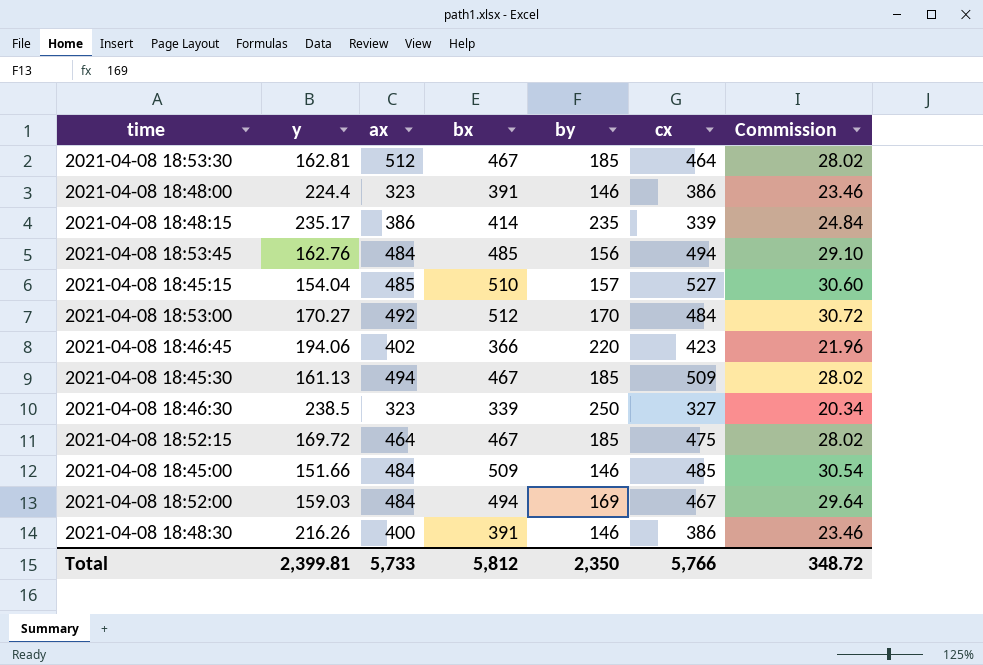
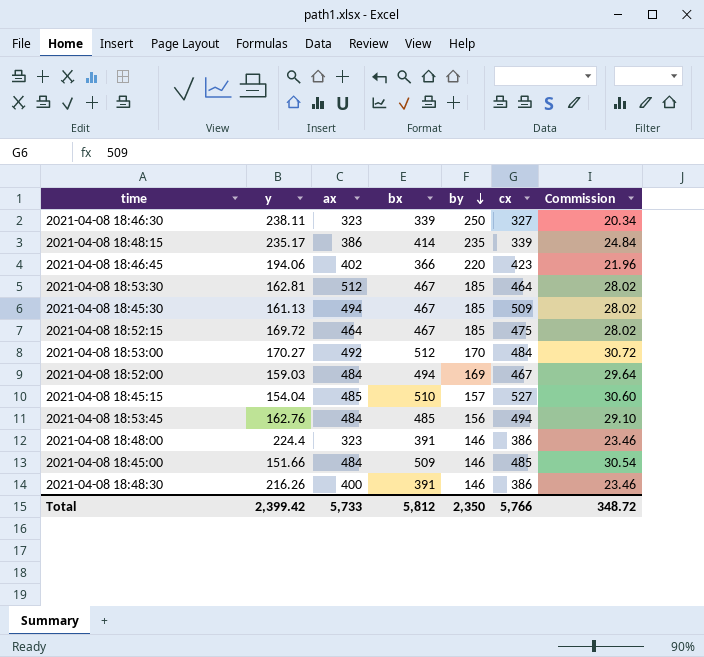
row order: none -> by descending
2021-04-08 18:46:30 | y: 238.5 -> 238.11
Total | y: 2,399.81 -> 2,399.42

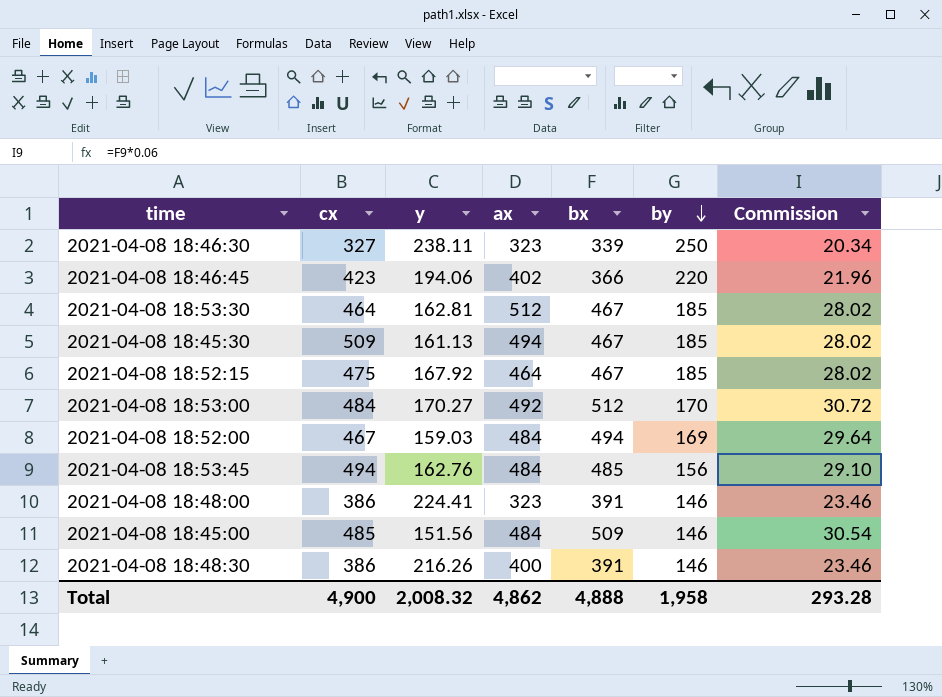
column cx | position: 6 -> 2
row 2021-04-08 18:48:15: 235.17 | 386 | 414 | 235 | 339 | 24.84 -> none
row 2021-04-08 18:45:15: 154.04 | 485 | 510 | 157 | 527 | 30.60 -> none
2021-04-08 18:52:15 | y: 169.72 -> 167.92
2021-04-08 18:48:00 | y: 224.4 -> 224.41
2021-04-08 18:45:00 | y: 151.66 -> 151.56
Total | cx: 5,766 -> 4,900
Total | y: 2,399.42 -> 2,008.32
Total | ax: 5,733 -> 4,862
Total | bx: 5,812 -> 4,888
Total | by: 2,350 -> 1,958
Total | Commission: 348.72 -> 293.28

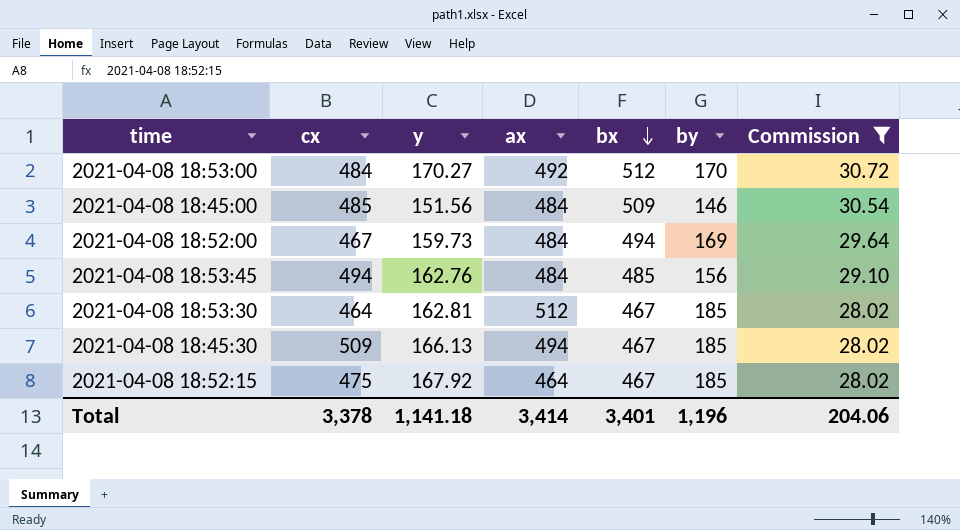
filter: none -> Commission >= 28.02
row order: by descending -> bx descending
2021-04-08 18:52:00 | y: 159.03 -> 159.73
2021-04-08 18:45:30 | y: 161.13 -> 166.13
Total | cx: 4,900 -> 3,378
Total | y: 2,008.32 -> 1,141.18
Total | ax: 4,862 -> 3,414
Total | bx: 4,888 -> 3,401
Total | by: 1,958 -> 1,196
Total | Commission: 293.28 -> 204.06

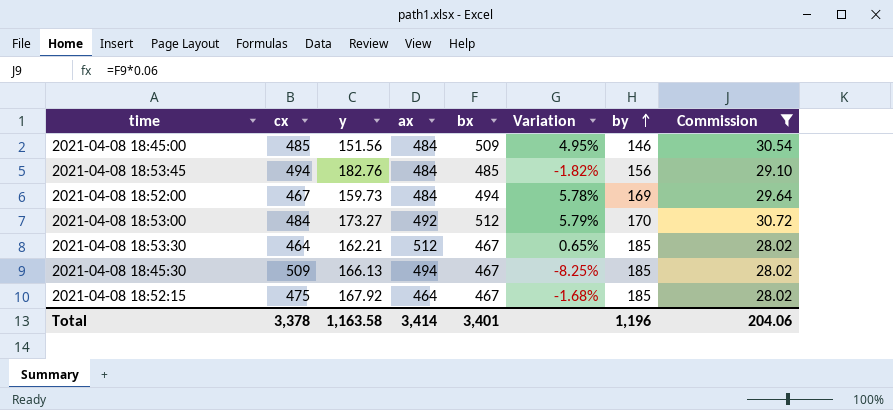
row order: bx descending -> by ascending
column Variation | formula: none -> ([bx] - [cx]) / [cx]
2021-04-08 18:53:45 | y: 162.76 -> 182.76
2021-04-08 18:53:00 | y: 170.27 -> 173.27
2021-04-08 18:53:30 | y: 162.81 -> 162.21
Total | y: 1,141.18 -> 1,163.58

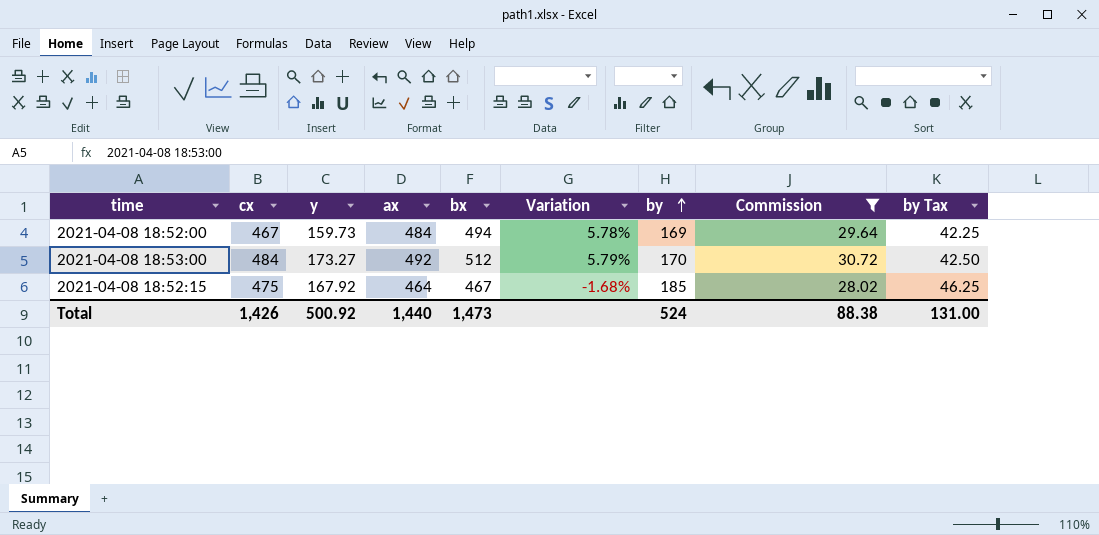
column by Tax | formula: none -> [by] * 0.25
row 2021-04-08 18:45:00: 485 | 151.56 | 484 | 509 | 4.95% | 146 | 30.54 -> none
row 2021-04-08 18:53:45: 494 | 182.76 | 484 | 485 | -1.82% | 156 | 29.10 -> none
row 2021-04-08 18:53:30: 464 | 162.21 | 512 | 467 | 0.65% | 185 | 28.02 -> none
row 2021-04-08 18:45:30: 509 | 166.13 | 494 | 467 | -8.25% | 185 | 28.02 -> none
Total | cx: 3,378 -> 1,426
Total | y: 1,163.58 -> 500.92
Total | ax: 3,414 -> 1,440
Total | bx: 3,401 -> 1,473
Total | by: 1,196 -> 524
Total | Commission: 204.06 -> 88.38

